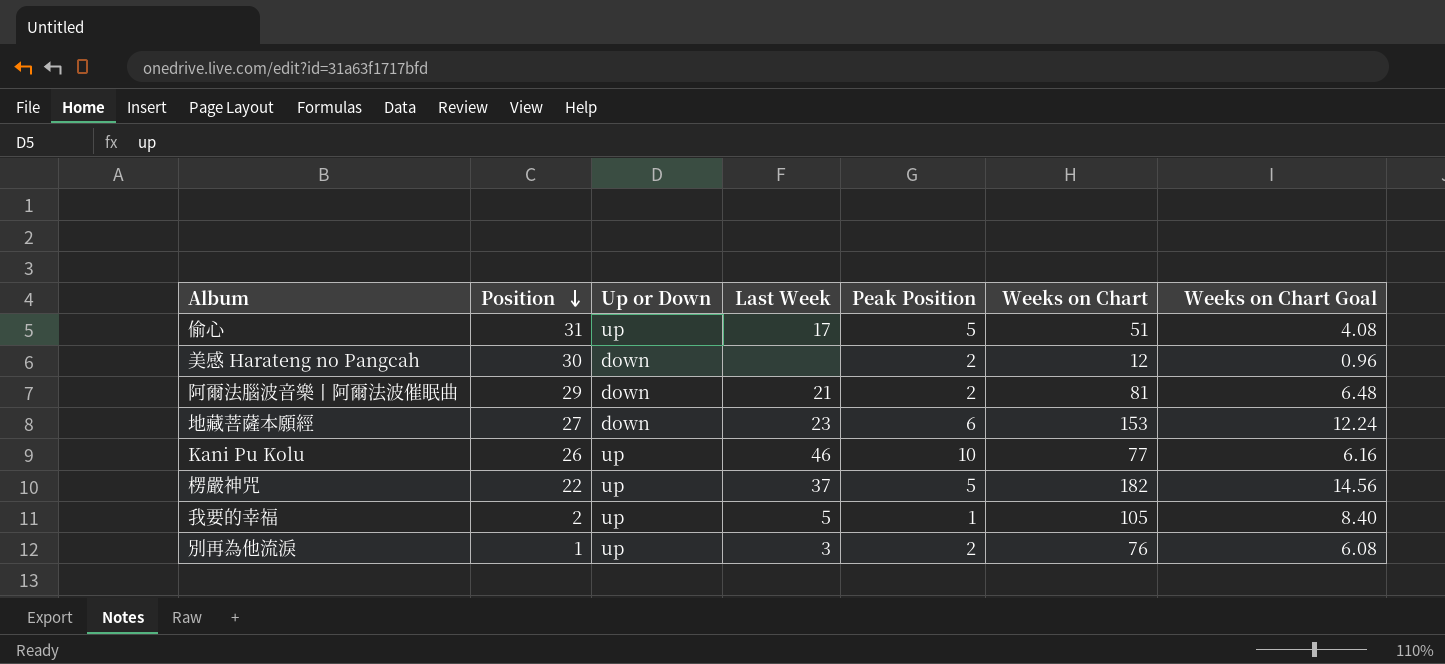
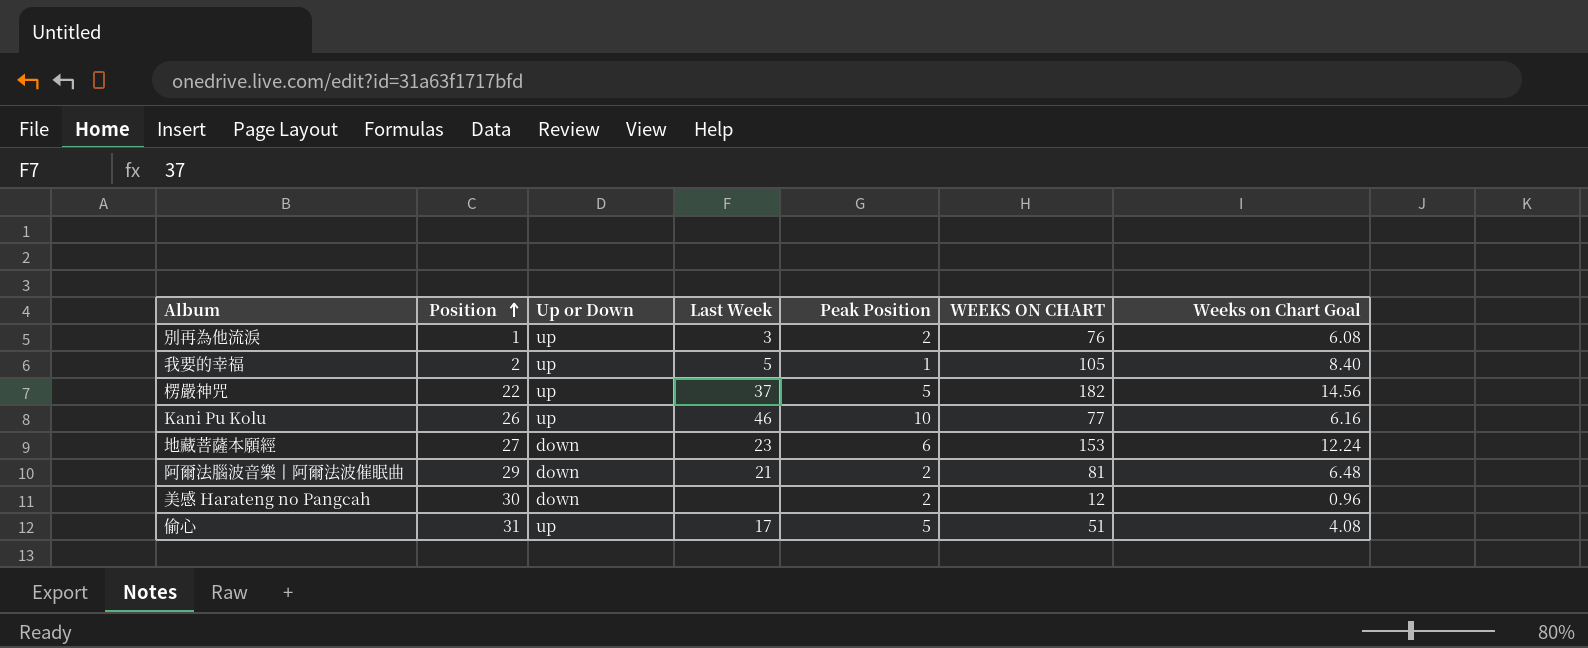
row order: Position descending -> Position ascending
column name: Weeks on Chart -> WEEKS ON CHART

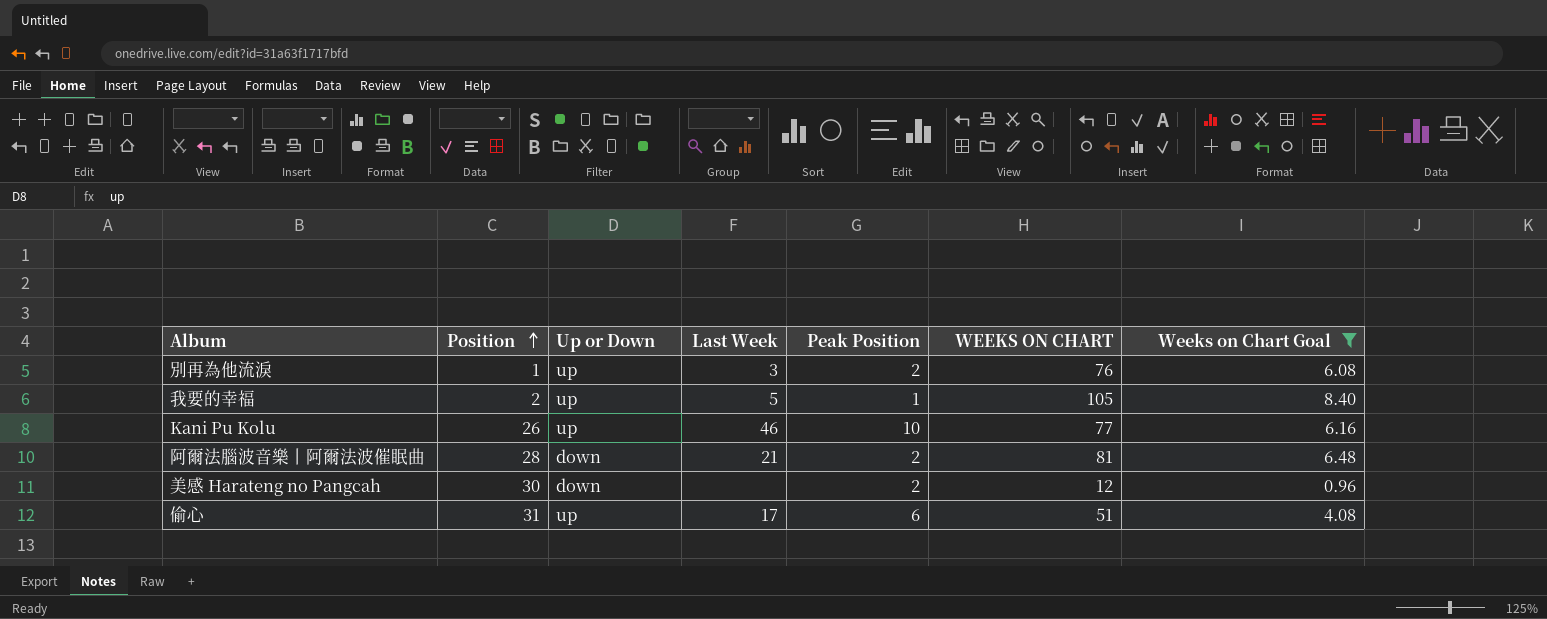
filter: none -> Weeks on Chart Goal <= 8.40
阿爾法腦波音樂丨阿爾法波催眠曲 | Position: 29 -> 28
偷心 | Peak Position: 5 -> 6

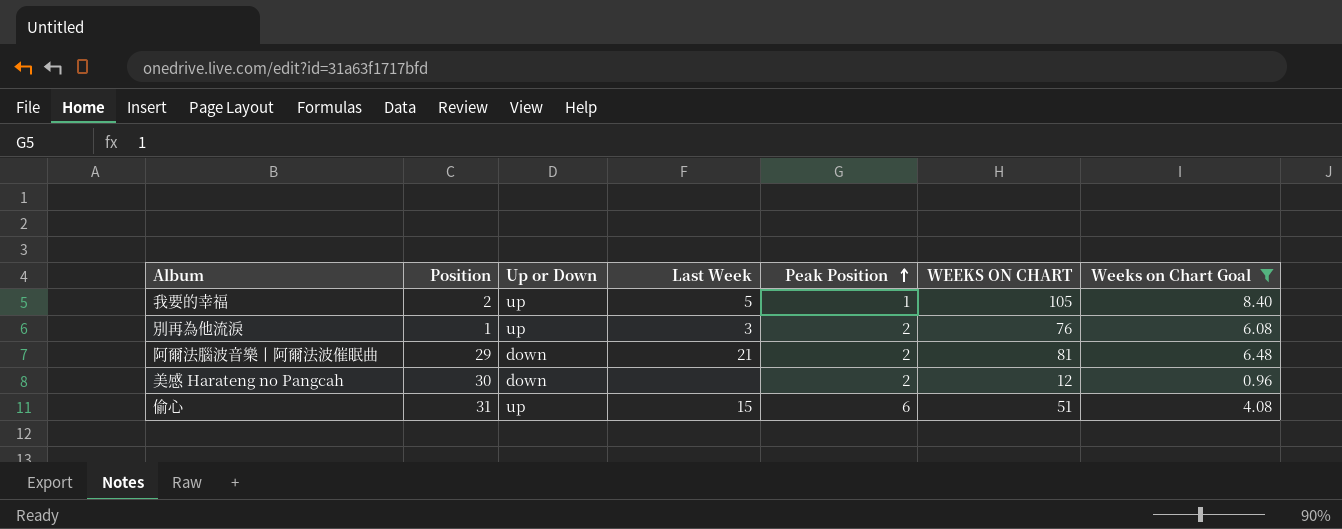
row order: Position ascending -> Peak Position ascending
row Kani Pu Kolu: 26 | up | 46 | 10 | 77 | 6.16 -> none
阿爾法腦波音樂丨阿爾法波催眠曲 | Position: 28 -> 29
偷心 | Last Week: 17 -> 15

